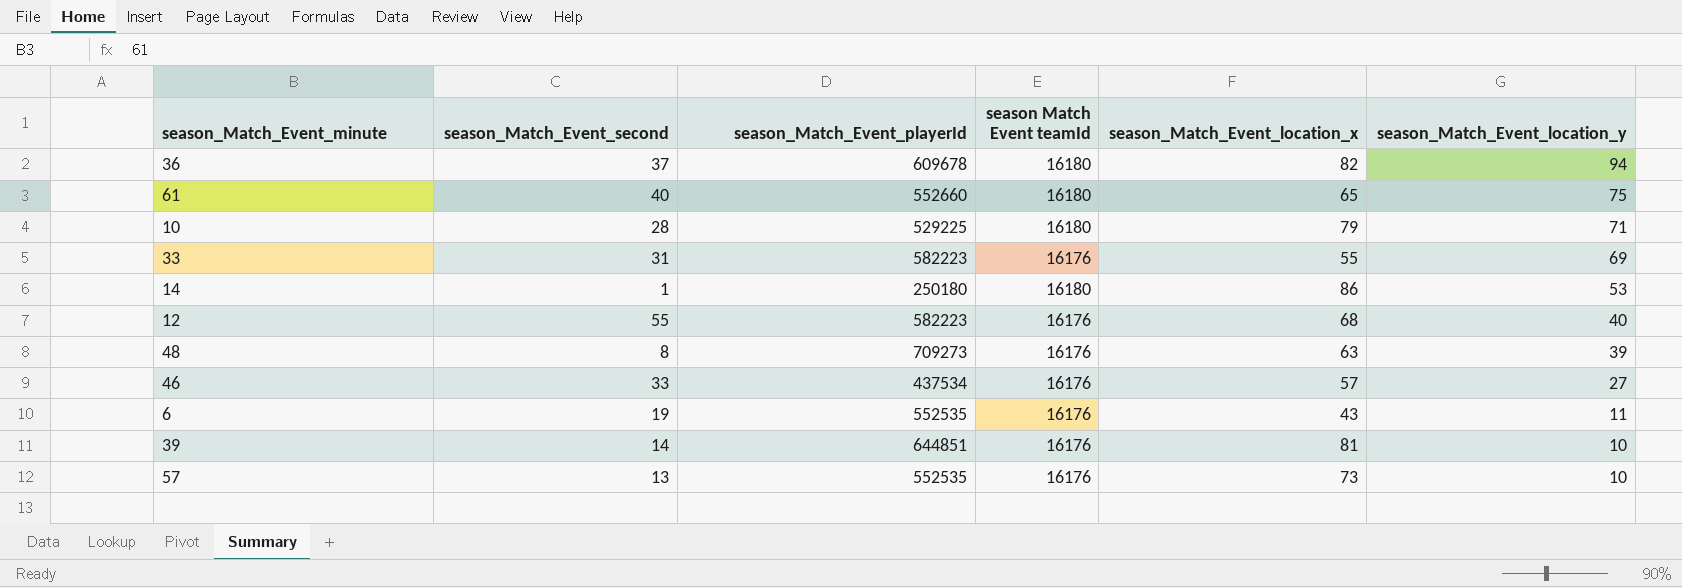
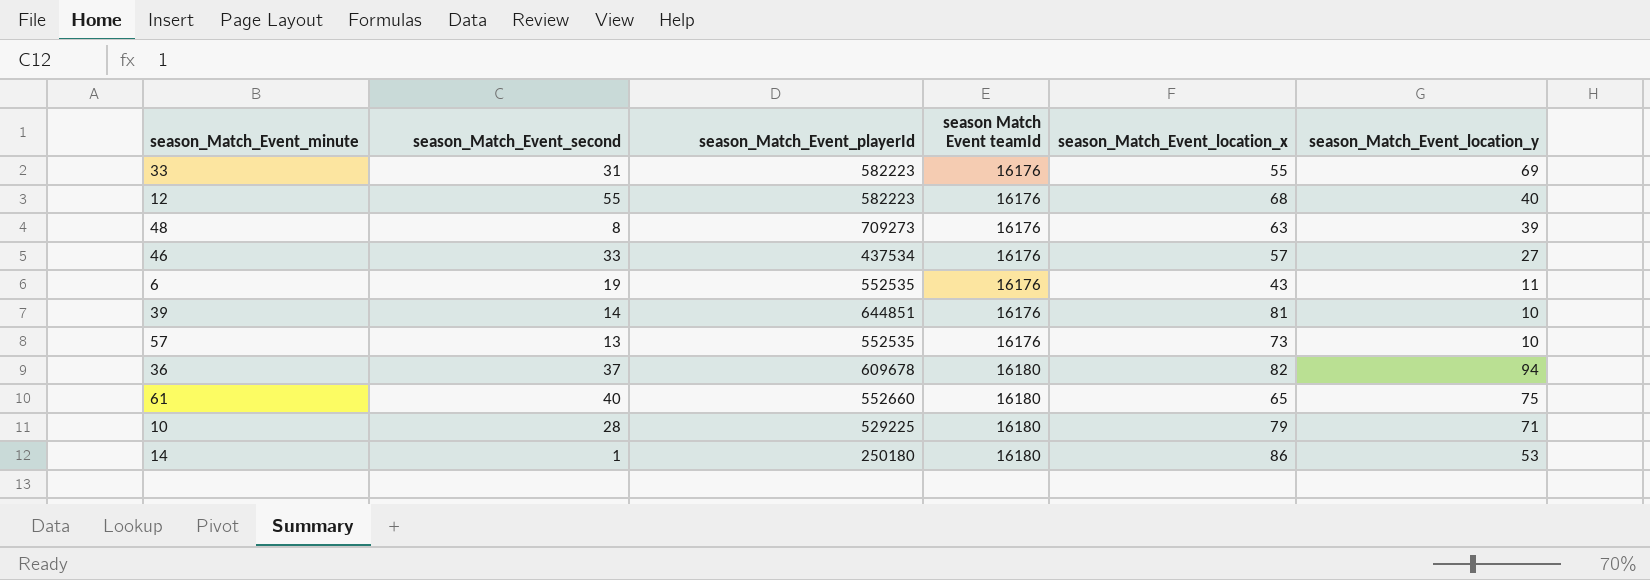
row order: season_Match_Event_location_y descending -> season Match Event teamId ascending

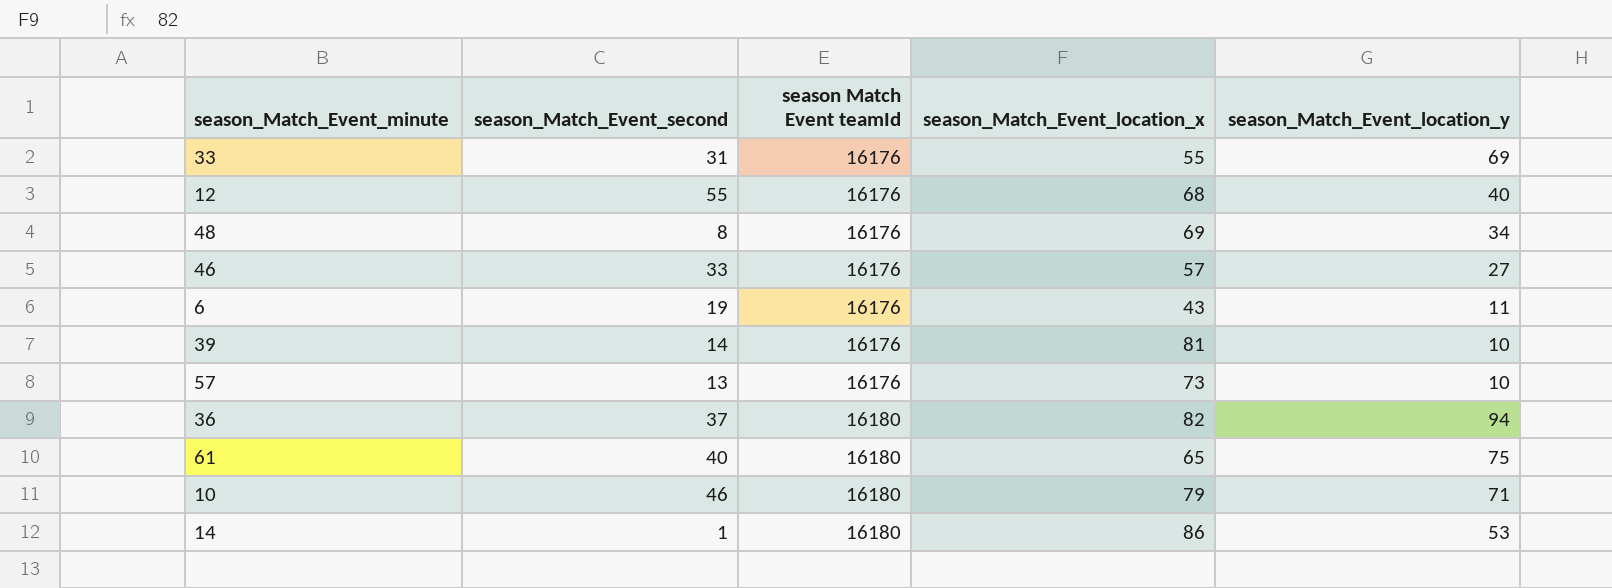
column season_Match_Event_playerId | position: 3 -> none
48 | season_Match_Event_location_x: 63 -> 69
48 | season_Match_Event_location_y: 39 -> 34
10 | season_Match_Event_second: 28 -> 46

